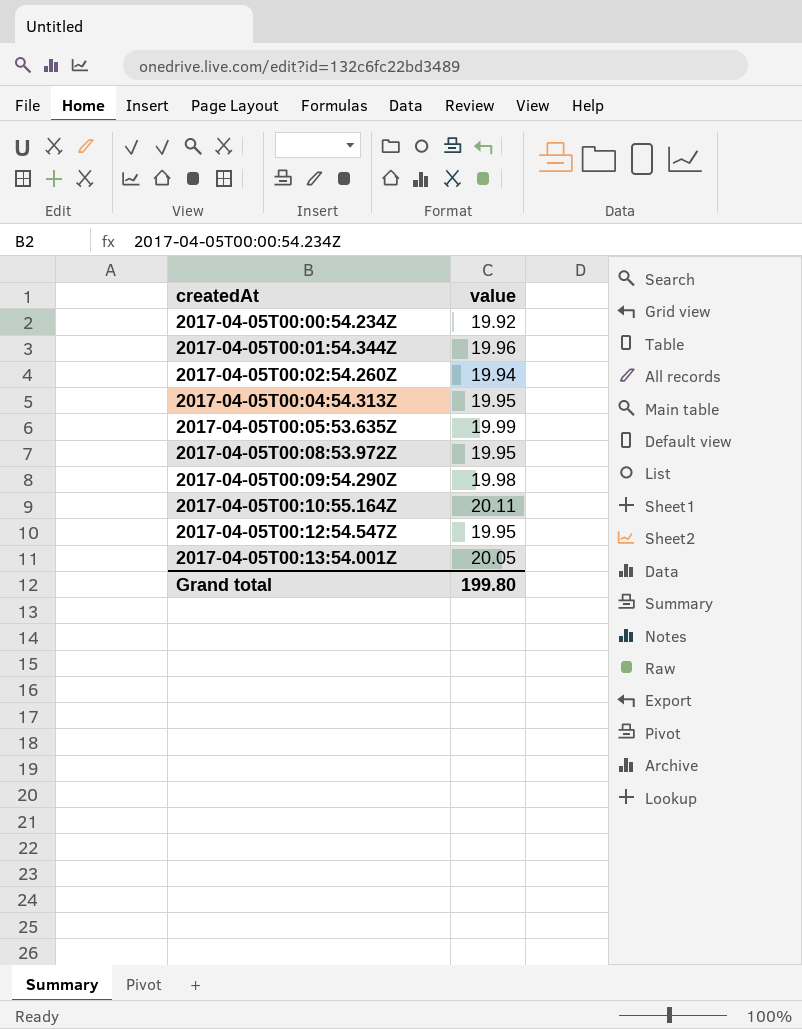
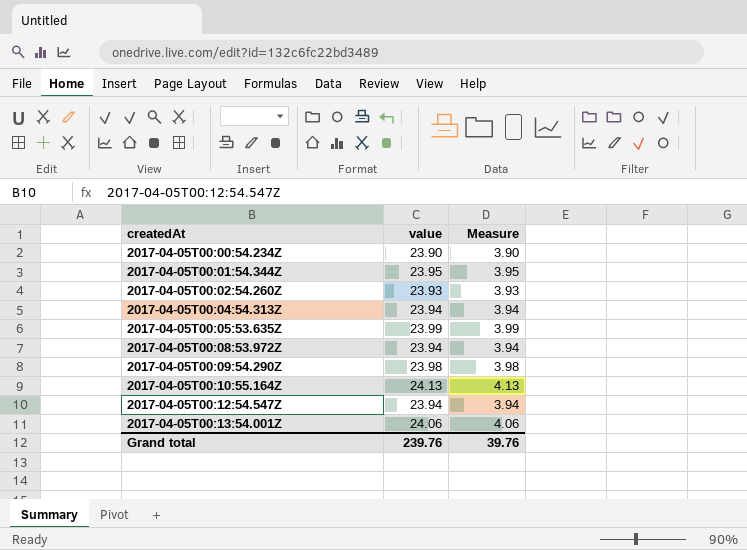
column Measure | formula: none -> [value] - 20
2017-04-05T00:00:54.234Z | value: 19.92 -> 23.90
2017-04-05T00:01:54.344Z | value: 19.96 -> 23.95
2017-04-05T00:02:54.260Z | value: 19.94 -> 23.93
2017-04-05T00:04:54.313Z | value: 19.95 -> 23.94
2017-04-05T00:05:53.635Z | value: 19.99 -> 23.99
2017-04-05T00:08:53.972Z | value: 19.95 -> 23.94
2017-04-05T00:09:54.290Z | value: 19.98 -> 23.98
2017-04-05T00:10:55.164Z | value: 20.11 -> 24.13
2017-04-05T00:12:54.547Z | value: 19.95 -> 23.94
2017-04-05T00:13:54.001Z | value: 20.05 -> 24.06
Grand total | value: 199.80 -> 239.76

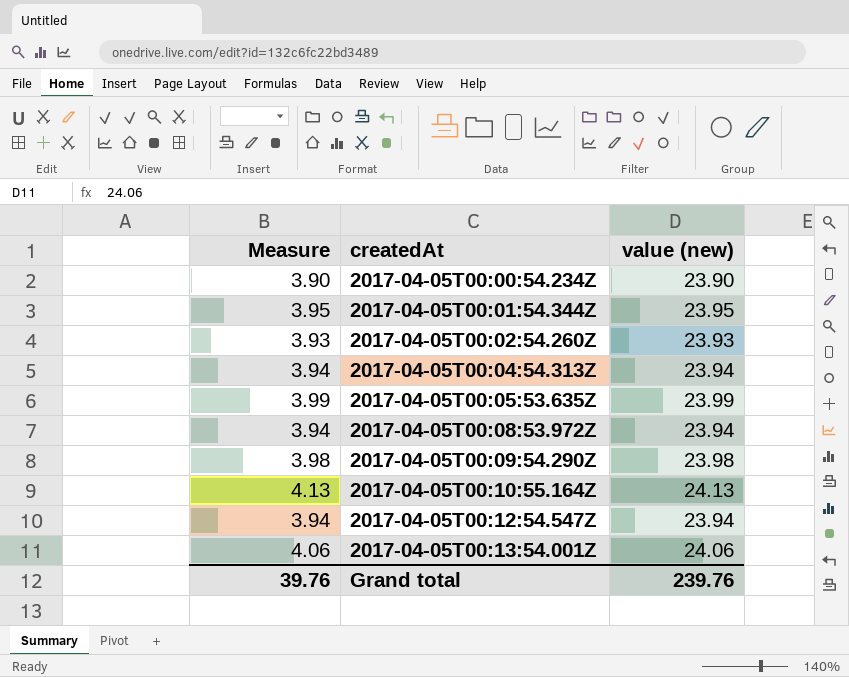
column Measure | position: 3 -> 1
column name: value -> value (new)

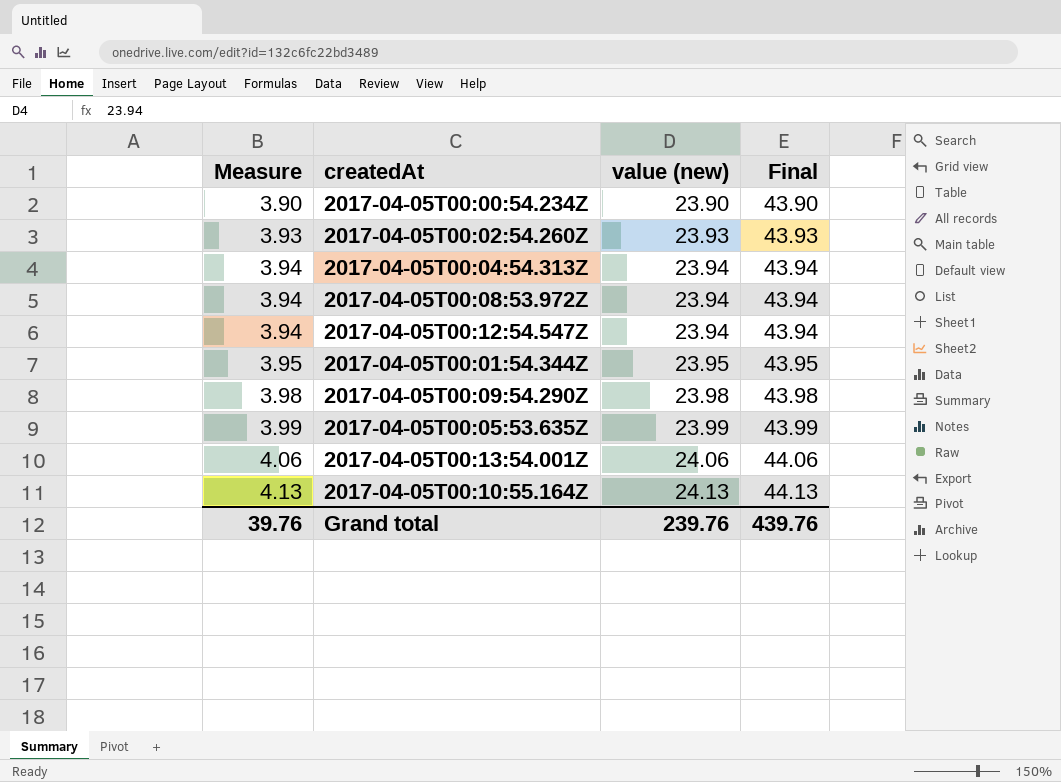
row order: createdAt ascending -> Measure ascending
column Final | formula: none -> [value (new)] + 20

